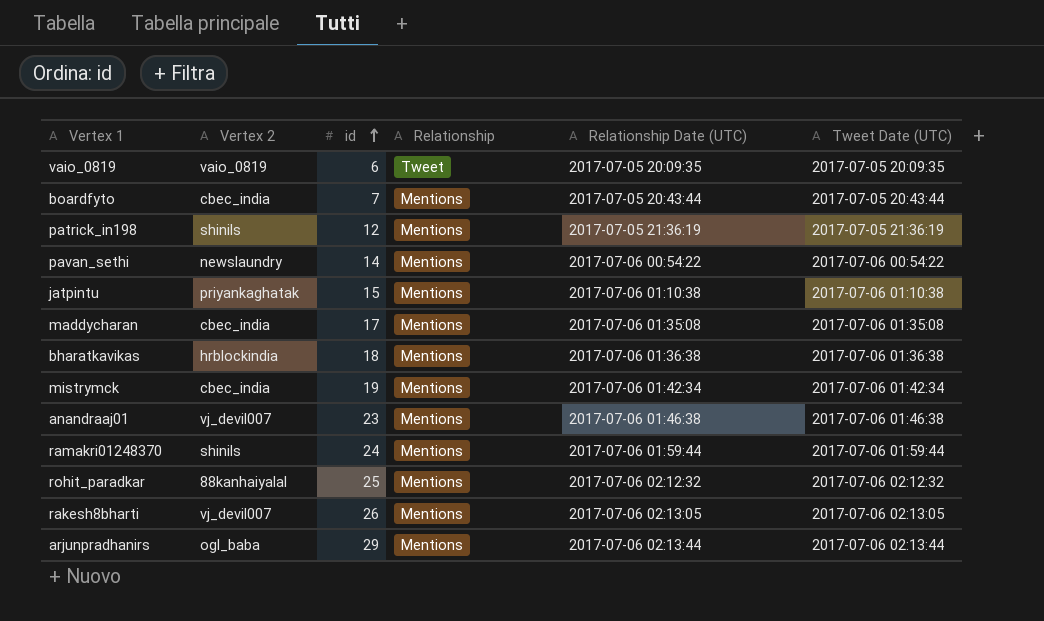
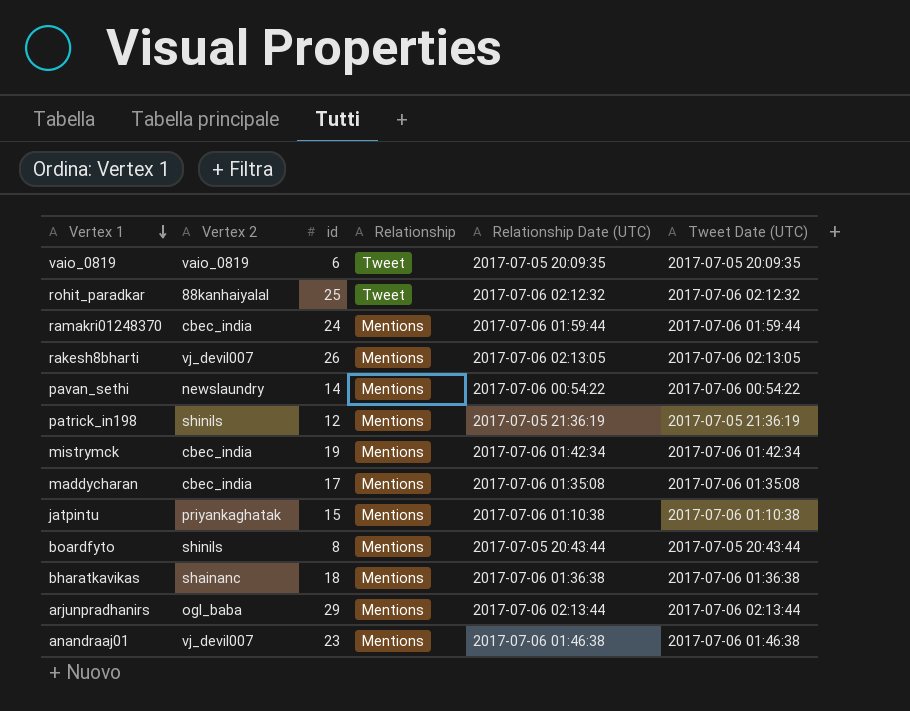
row order: id ascending -> Vertex 1 descending
rohit_paradkar | Relationship: Mentions -> Tweet
ramakri01248370 | Vertex 2: shinils -> cbec_india
boardfyto | Vertex 2: cbec_india -> shinils
boardfyto | id: 7 -> 8
bharatkavikas | Vertex 2: hrblockindia -> shainanc

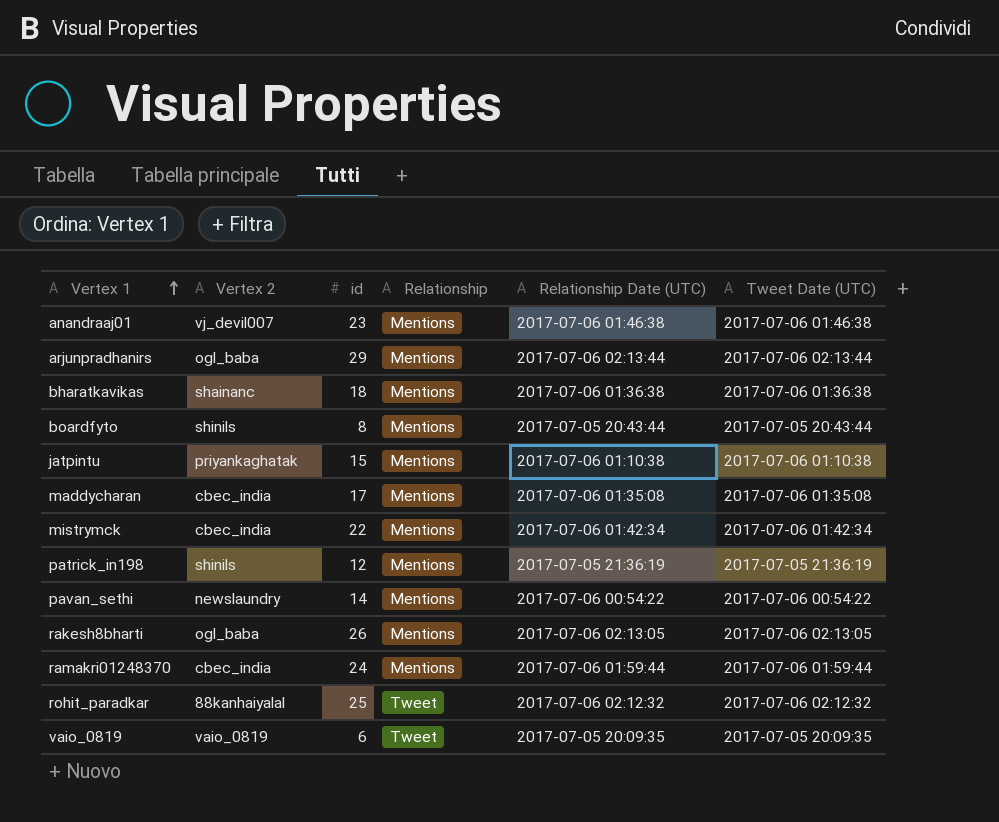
row order: Vertex 1 descending -> Vertex 1 ascending
mistrymck | id: 19 -> 22
rakesh8bharti | Vertex 2: vj_devil007 -> ogl_baba

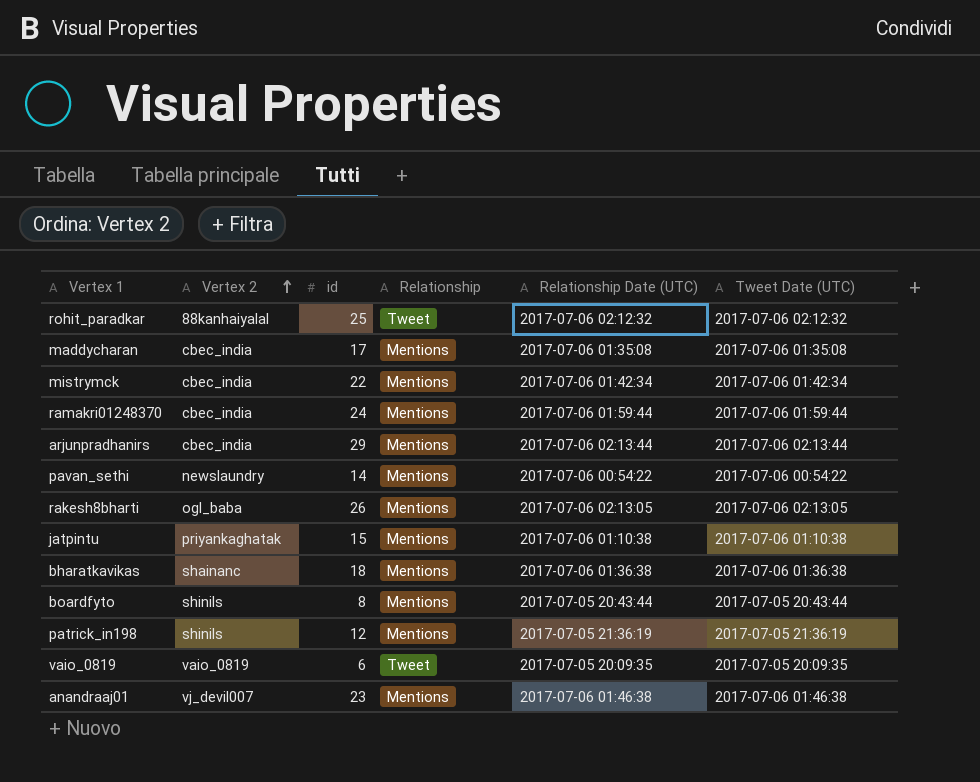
row order: Vertex 1 ascending -> Vertex 2 ascending
arjunpradhanirs | Vertex 2: ogl_baba -> cbec_india

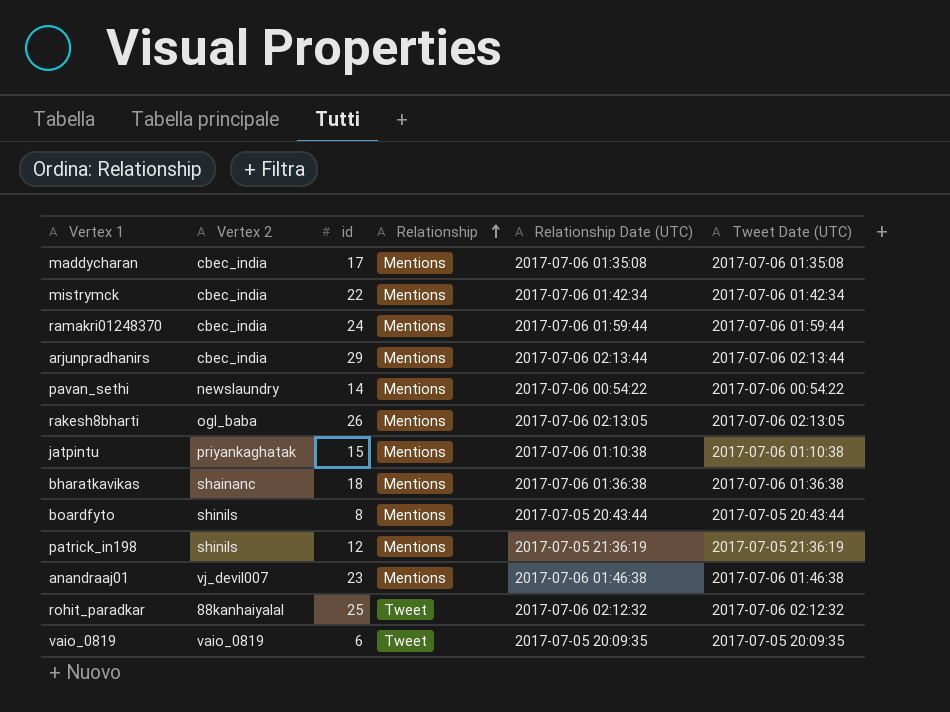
row order: Vertex 2 ascending -> Relationship ascending

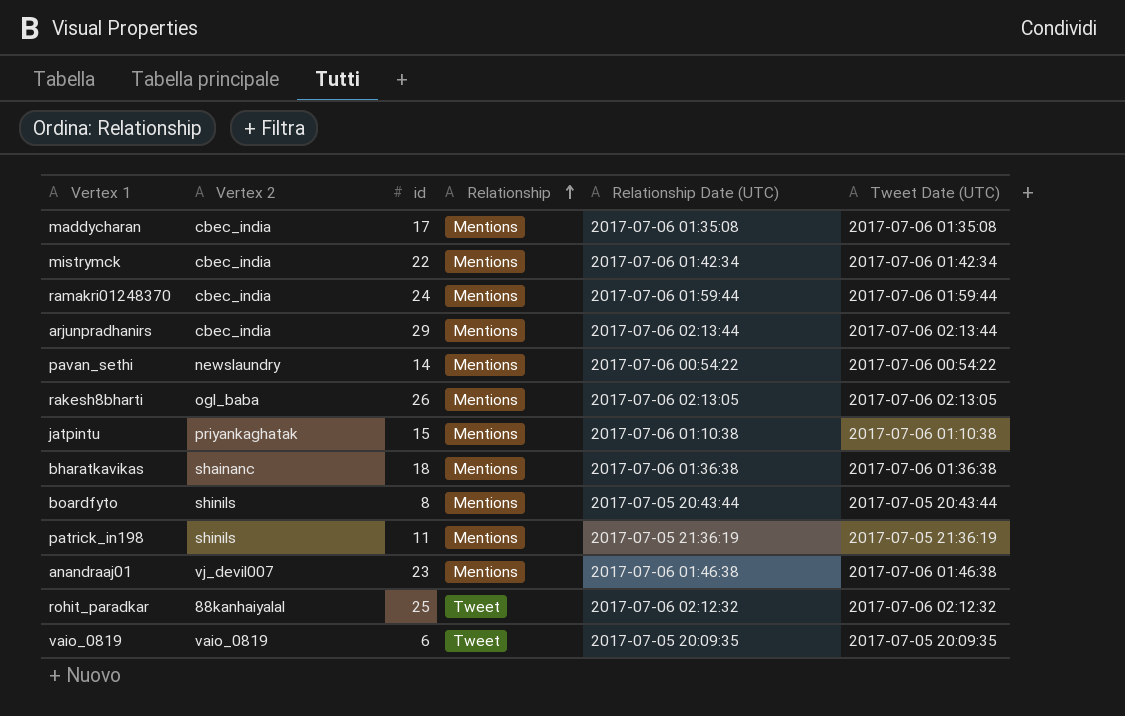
patrick_in198 | id: 12 -> 11

